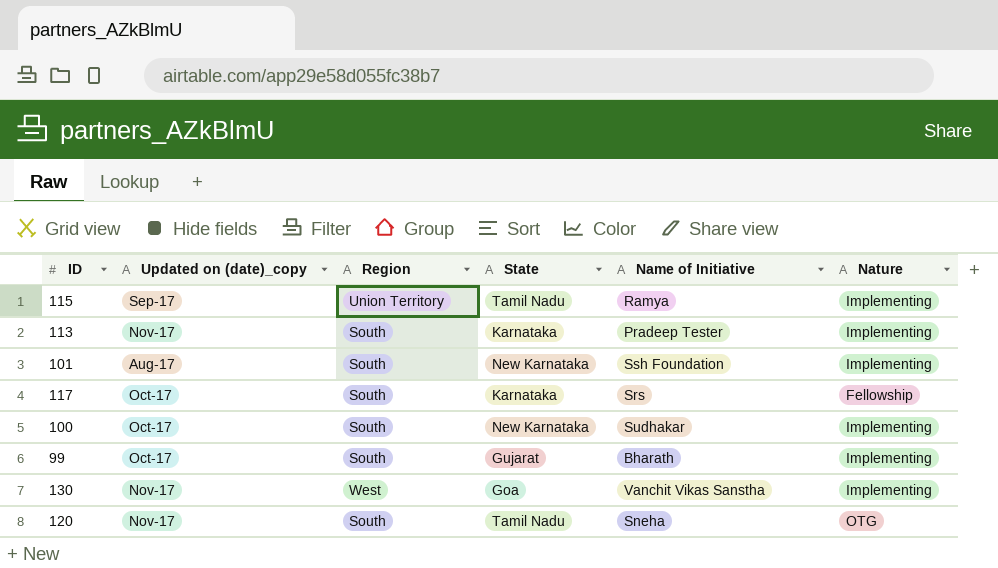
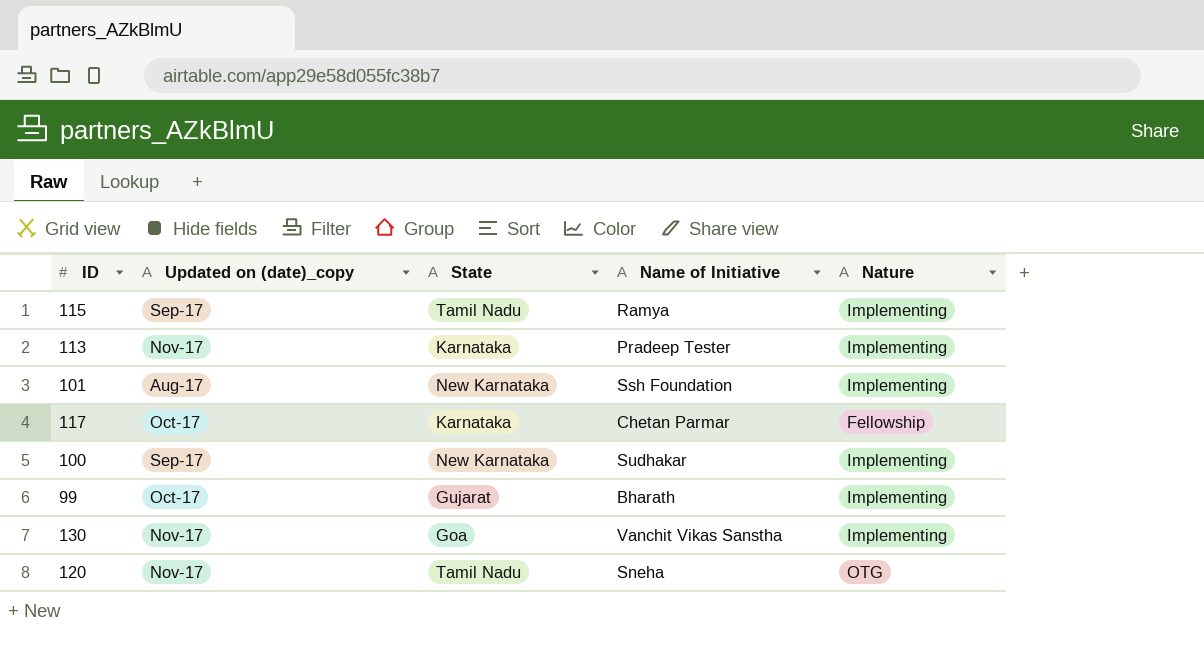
column Region | position: 3 -> none
117 | Name of Initiative: Srs -> Chetan Parmar
100 | Updated on (date)_copy: Oct-17 -> Sep-17

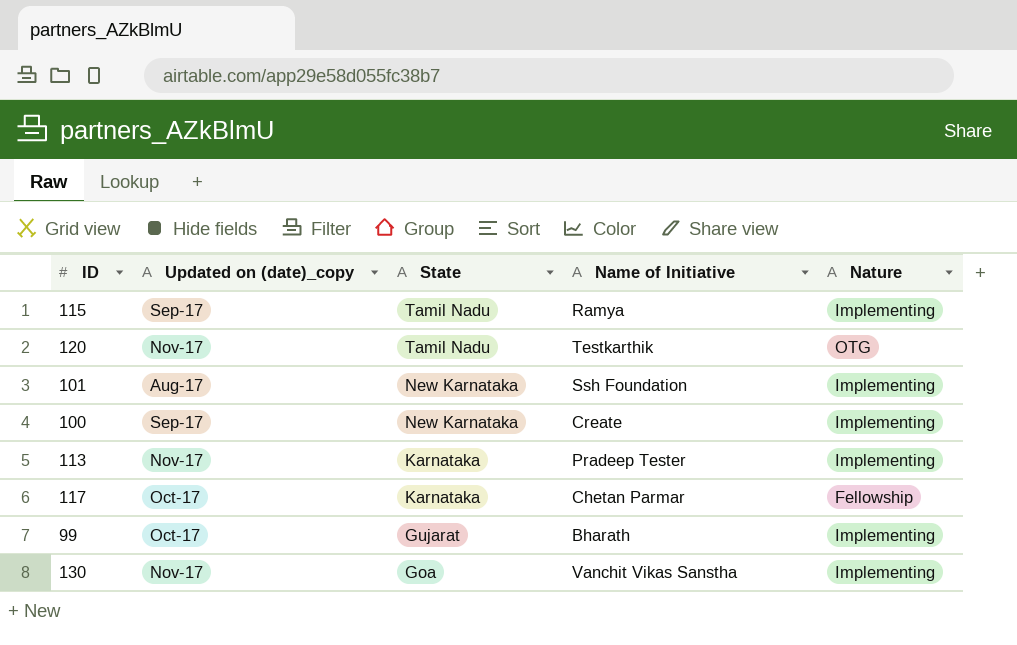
row order: none -> State descending
120 | Name of Initiative: Sneha -> Testkarthik
100 | Name of Initiative: Sudhakar -> Create

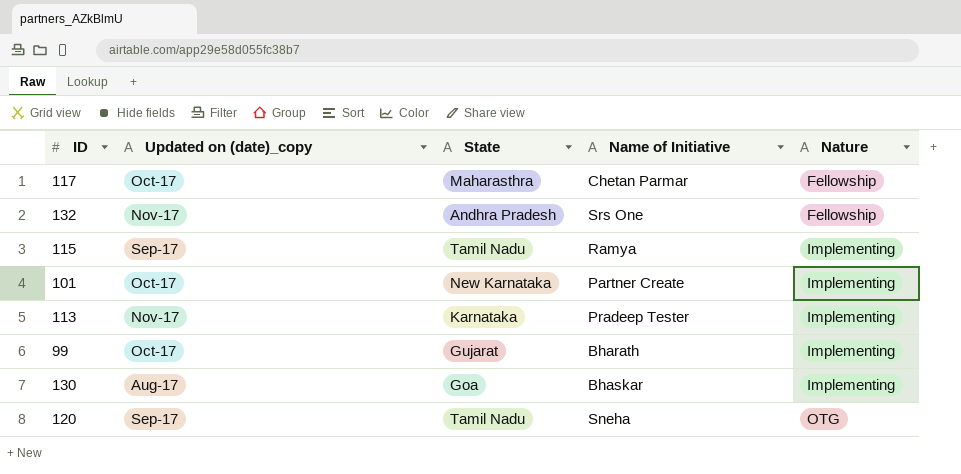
row order: State descending -> Nature ascending
row 100: Sep-17 | New Karnataka | Create | Implementing -> none
117 | State: Karnataka -> Maharasthra
row 132: none -> Nov-17 | Andhra Pradesh | Srs One | Fellowship
101 | Updated on (date)_copy: Aug-17 -> Oct-17
101 | Name of Initiative: Ssh Foundation -> Partner Create
130 | Updated on (date)_copy: Nov-17 -> Aug-17
130 | Name of Initiative: Vanchit Vikas Sanstha -> Bhaskar
120 | Updated on (date)_copy: Nov-17 -> Sep-17
120 | Name of Initiative: Testkarthik -> Sneha

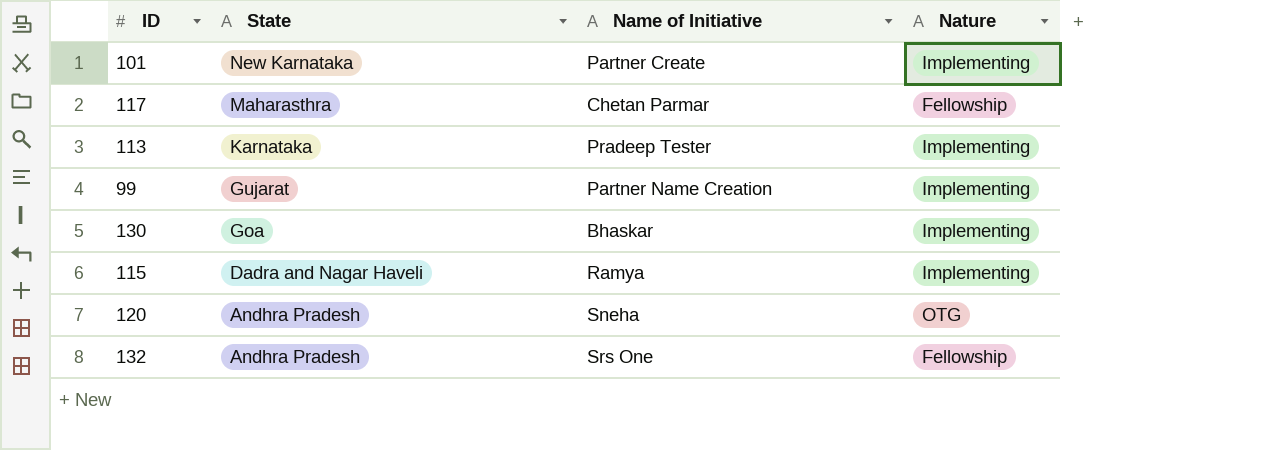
row order: Nature ascending -> State descending
column Updated on (date)_copy | position: 2 -> none
99 | Name of Initiative: Bharath -> Partner Name Creation
115 | State: Tamil Nadu -> Dadra and Nagar Haveli
120 | State: Tamil Nadu -> Andhra Pradesh

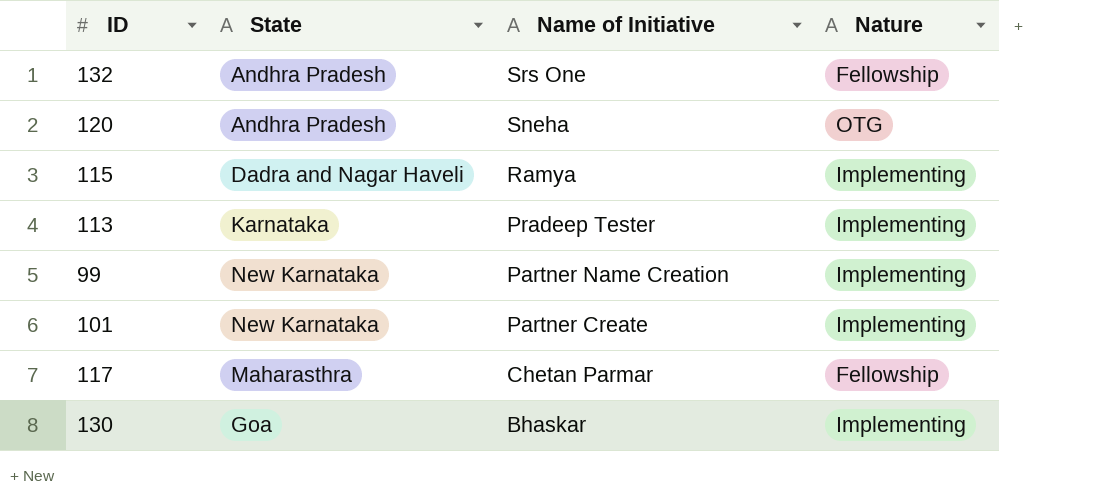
row order: State descending -> Name of Initiative descending
99 | State: Gujarat -> New Karnataka

